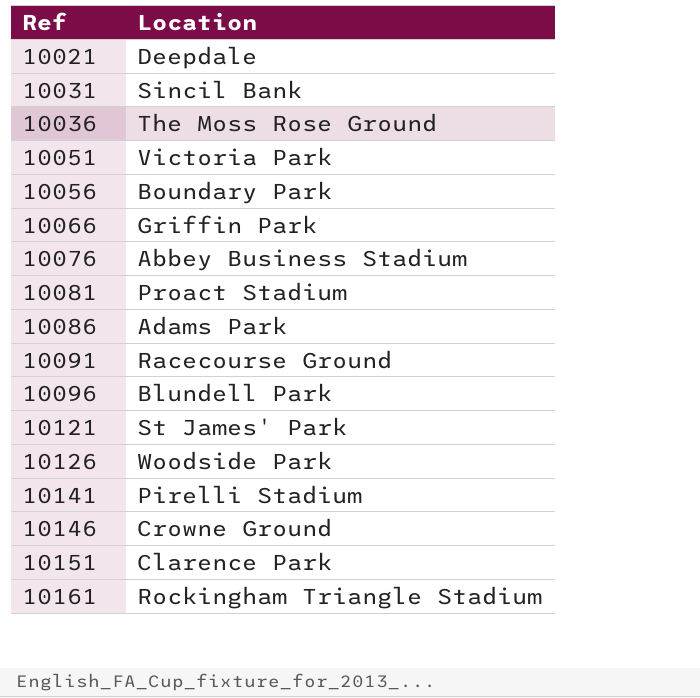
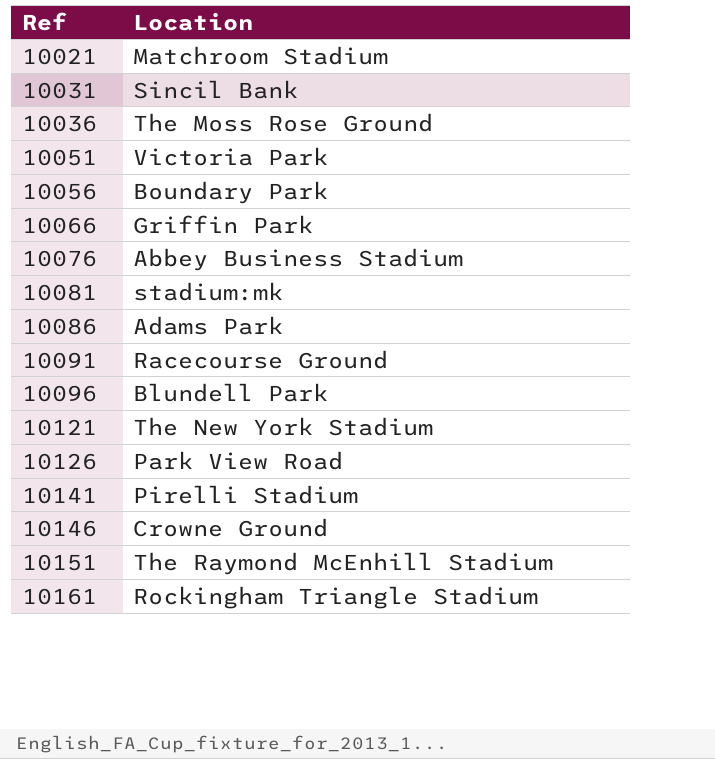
10021 | Location: Deepdale -> Matchroom Stadium
10081 | Location: Proact Stadium -> stadium:mk
10121 | Location: St James' Park -> The New York Stadium
10126 | Location: Woodside Park -> Park View Road
10151 | Location: Clarence Park -> The Raymond McEnhill Stadium

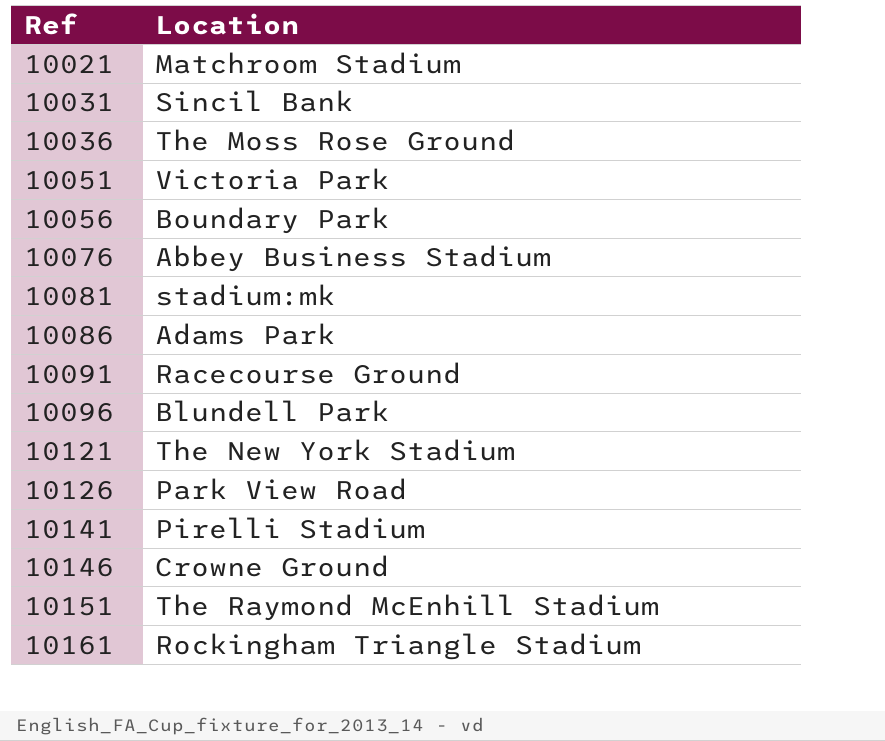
row 10066: Griffin Park -> none

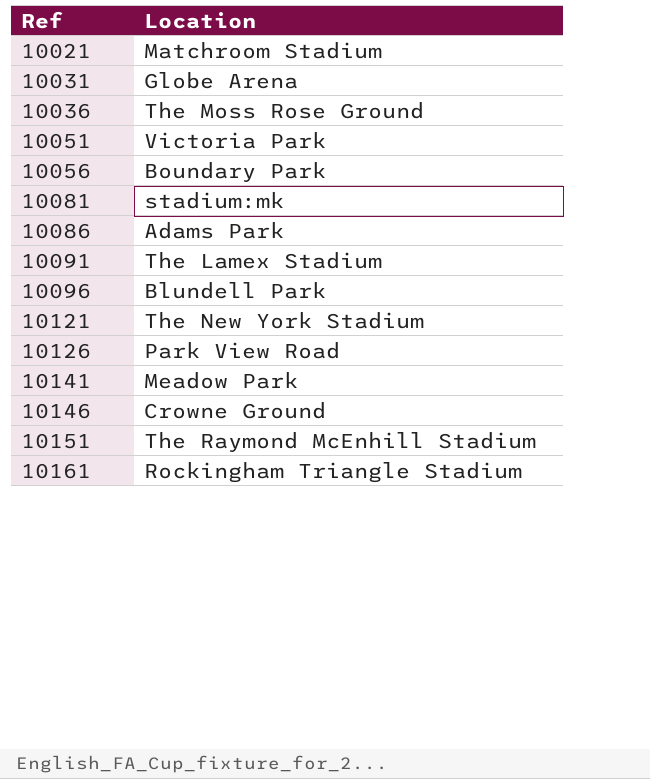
row 10076: Abbey Business Stadium -> none
10031 | Location: Sincil Bank -> Globe Arena
10091 | Location: Racecourse Ground -> The Lamex Stadium
10141 | Location: Pirelli Stadium -> Meadow Park

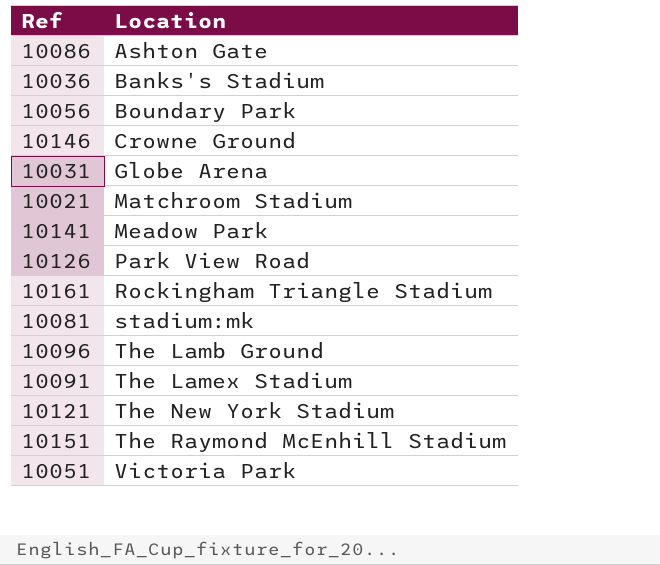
row order: Ref ascending -> Location ascending
10086 | Location: Adams Park -> Ashton Gate
10036 | Location: The Moss Rose Ground -> Banks's Stadium
10096 | Location: Blundell Park -> The Lamb Ground

